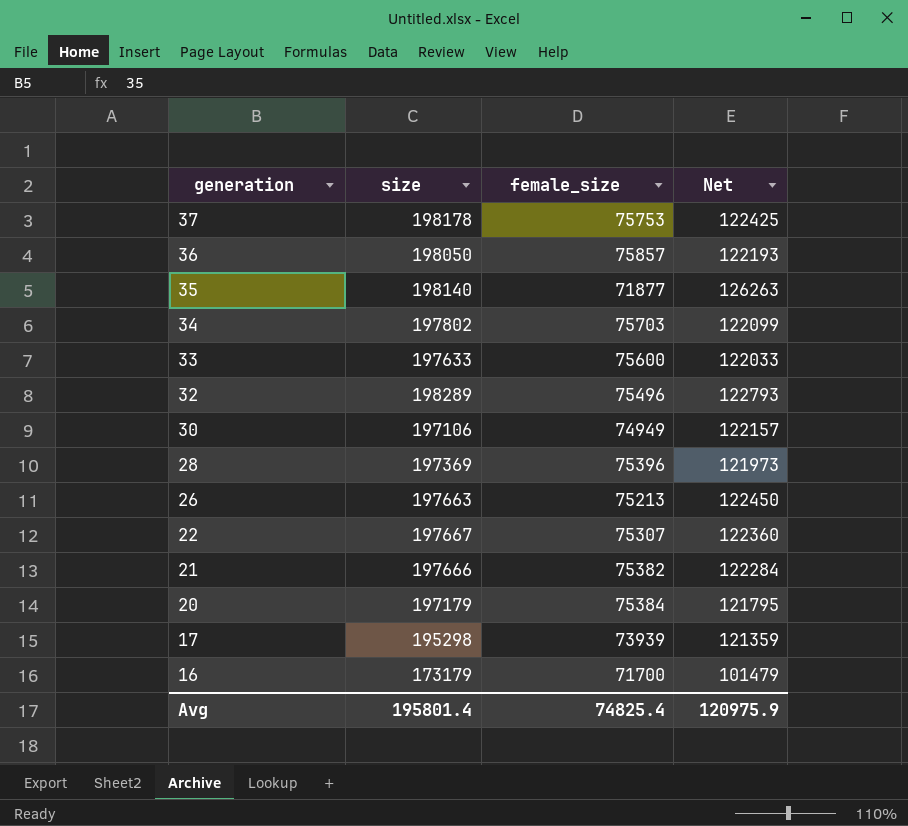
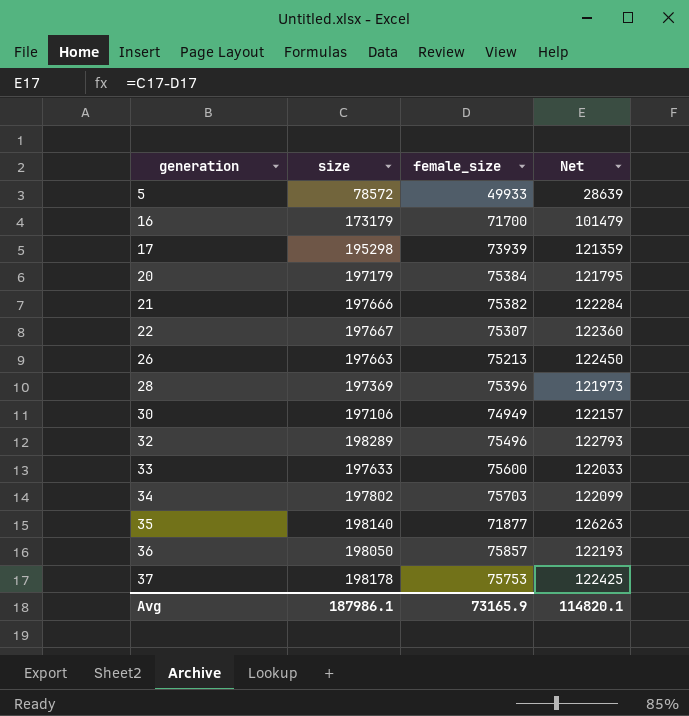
row order: generation descending -> generation ascending
row 5: none -> 78572 | 49933 | 28639
Avg | size: 195801.4 -> 187986.1
Avg | female_size: 74825.4 -> 73165.9
Avg | Net: 120975.9 -> 114820.1

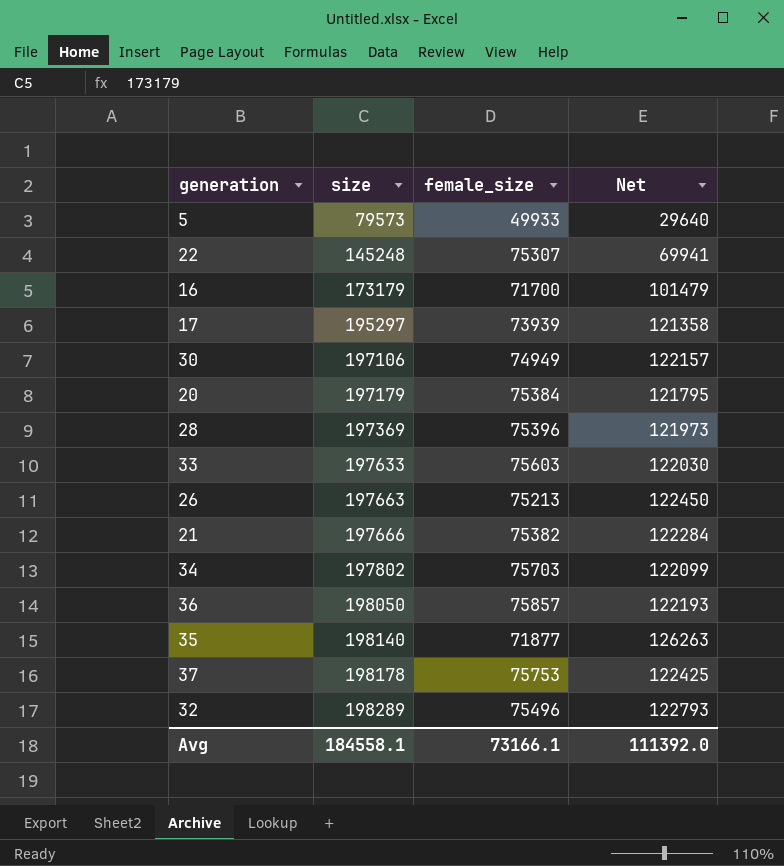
row order: generation ascending -> size ascending
5 | size: 78572 -> 79573
5 | Net: 28639 -> 29640
22 | size: 197667 -> 145248
22 | Net: 122360 -> 69941
17 | size: 195298 -> 195297
17 | Net: 121359 -> 121358
33 | female_size: 75600 -> 75603
33 | Net: 122033 -> 122030
Avg | size: 187986.1 -> 184558.1
Avg | female_size: 73165.9 -> 73166.1
Avg | Net: 114820.1 -> 111392.0

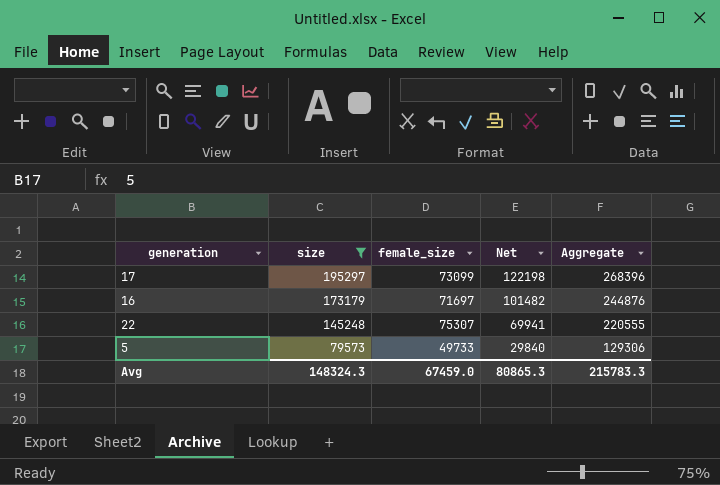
filter: none -> size <= 195297
row order: size ascending -> size descending
column Aggregate | formula: none -> [size] + [female_size]
17 | female_size: 73939 -> 73099
17 | Net: 121358 -> 122198
16 | female_size: 71700 -> 71697
16 | Net: 101479 -> 101482
5 | female_size: 49933 -> 49733
5 | Net: 29640 -> 29840
Avg | size: 184558.1 -> 148324.3
Avg | female_size: 73166.1 -> 67459.0
Avg | Net: 111392.0 -> 80865.3

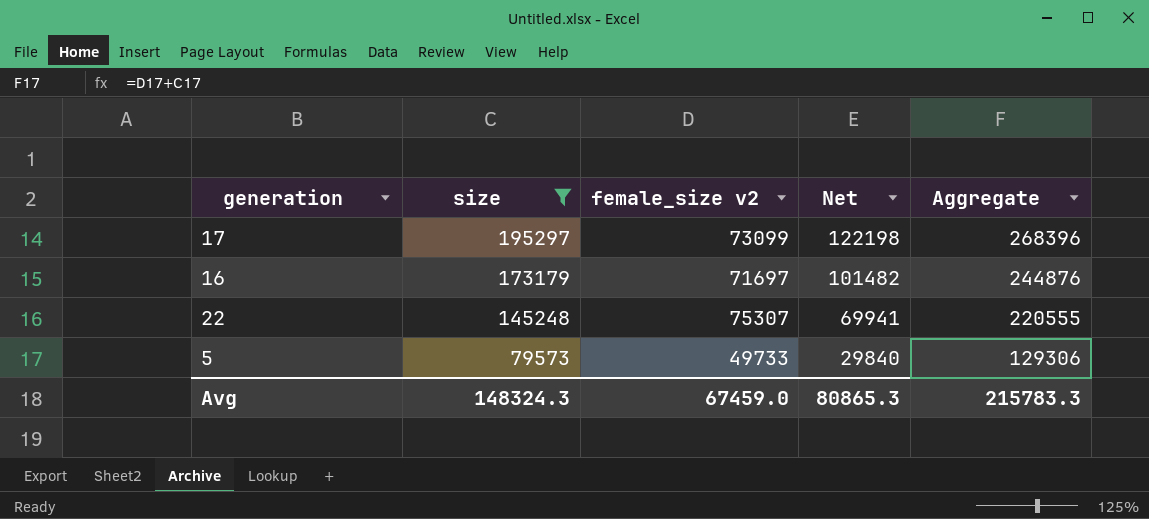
column name: female_size -> female_size v2

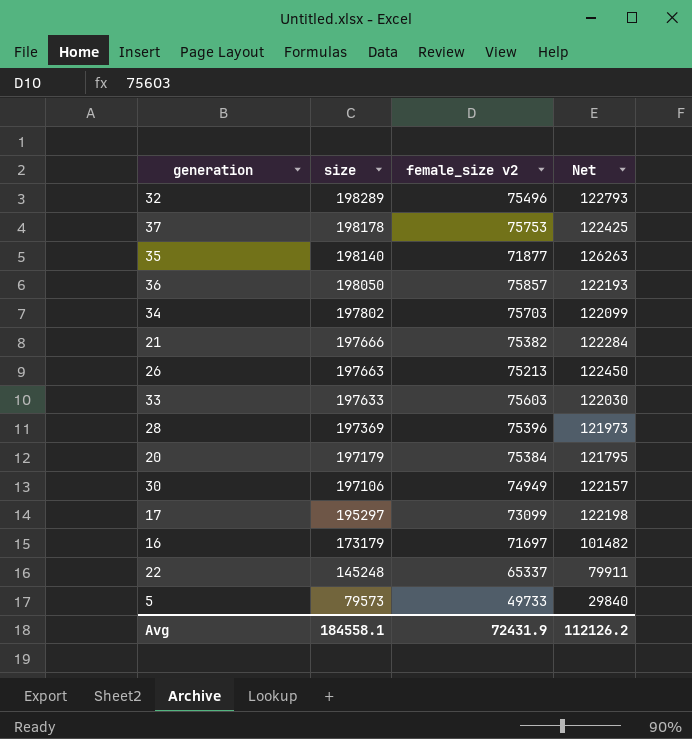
filter: size <= 195297 -> none
column Aggregate | formula: [size] + [female_size v2] -> none
22 | female_size v2: 75307 -> 65337
22 | Net: 69941 -> 79911
Avg | size: 148324.3 -> 184558.1
Avg | female_size v2: 67459.0 -> 72431.9
Avg | Net: 80865.3 -> 112126.2

